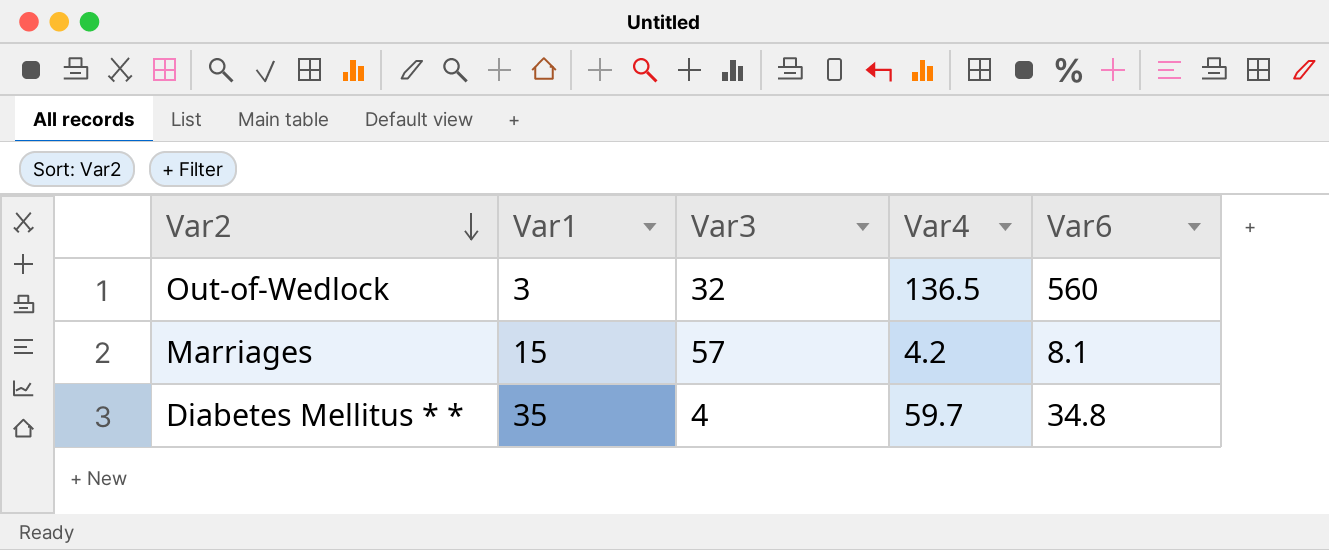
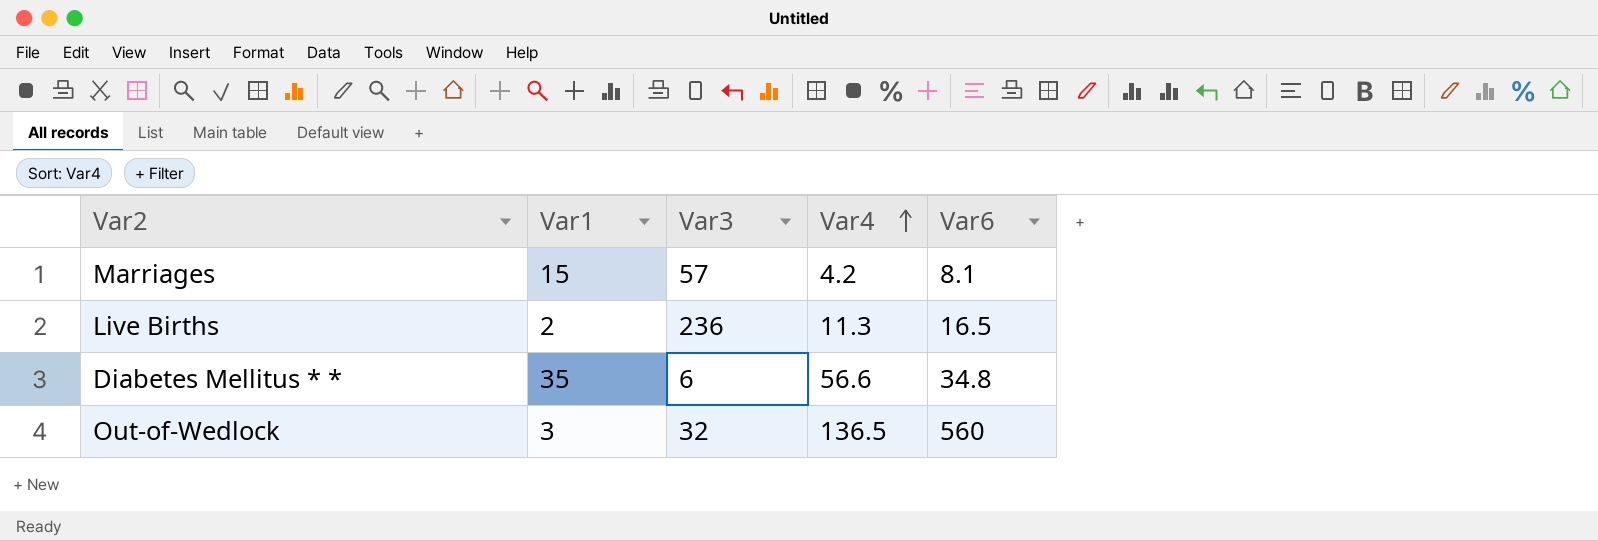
row order: Var2 descending -> Var4 ascending
row Live Births: none -> 2 | 236 | 11.3 | 16.5
Diabetes Mellitus * * | Var3: 4 -> 6
Diabetes Mellitus * * | Var4: 59.7 -> 56.6

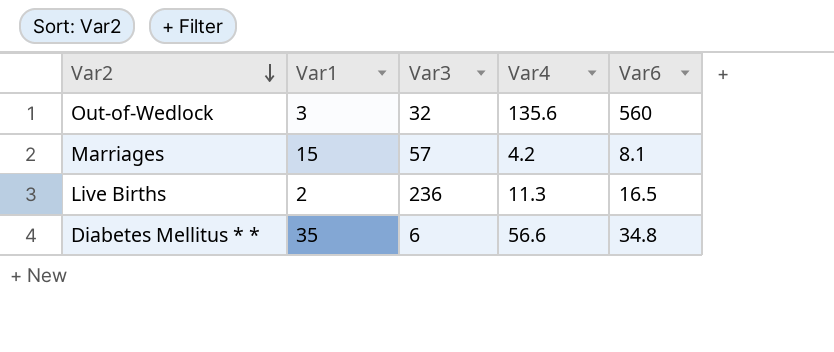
row order: Var4 ascending -> Var2 descending
Out-of-Wedlock | Var4: 136.5 -> 135.6

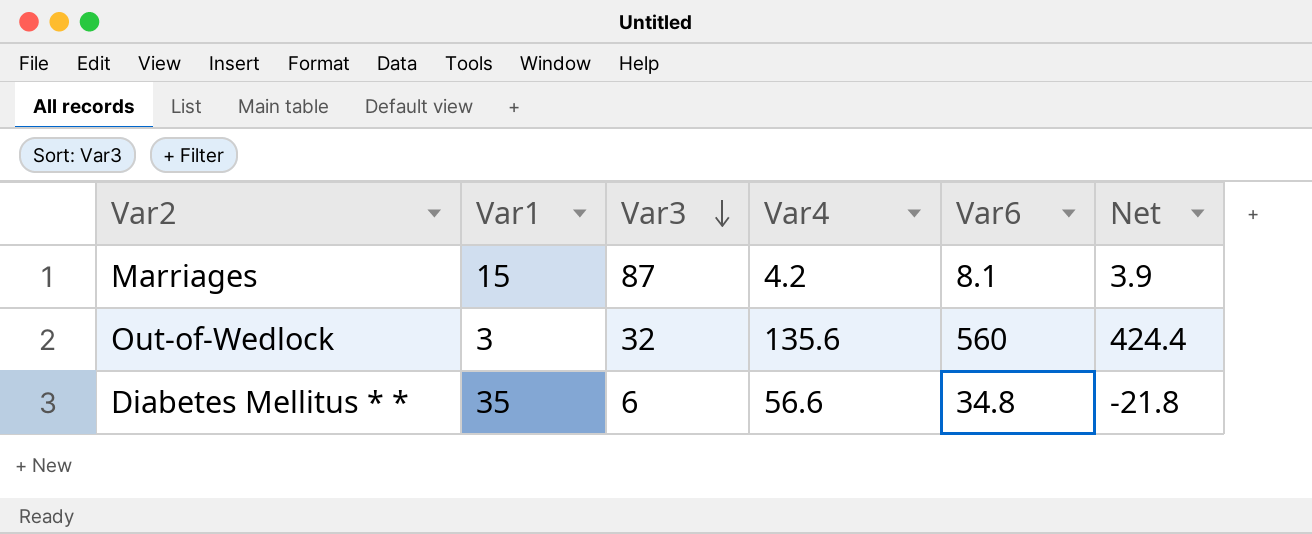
row order: Var2 descending -> Var3 descending
column Net | formula: none -> [Var6] - [Var4]
row Live Births: 2 | 236 | 11.3 | 16.5 -> none
Marriages | Var3: 57 -> 87

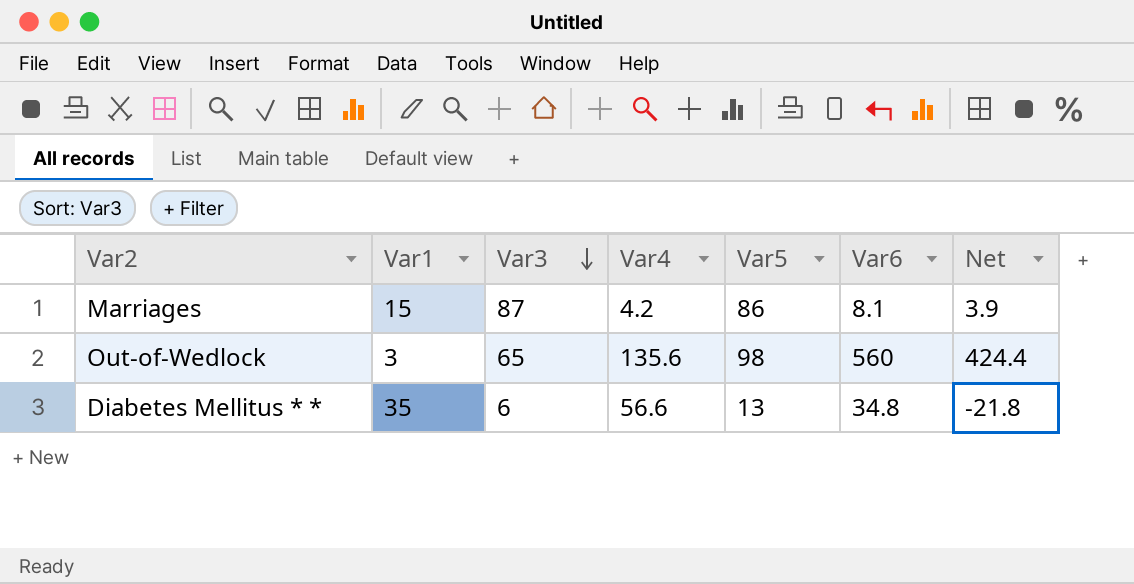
column Var5 | position: none -> 5
Out-of-Wedlock | Var3: 32 -> 65

